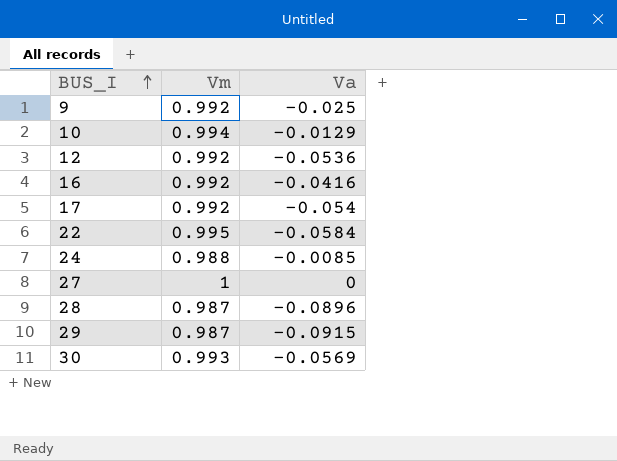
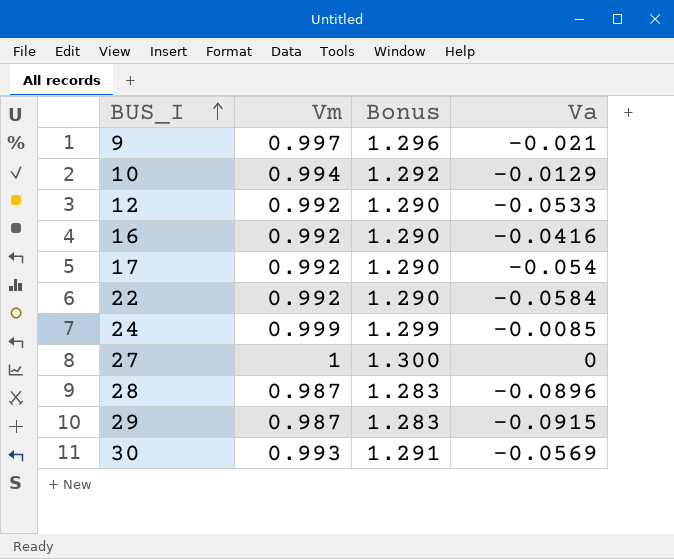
column Bonus | formula: none -> [Vm] * 1.3
9 | Vm: 0.992 -> 0.997
9 | Va: -0.025 -> -0.021
12 | Va: -0.0536 -> -0.0533
22 | Vm: 0.995 -> 0.992
24 | Vm: 0.988 -> 0.999

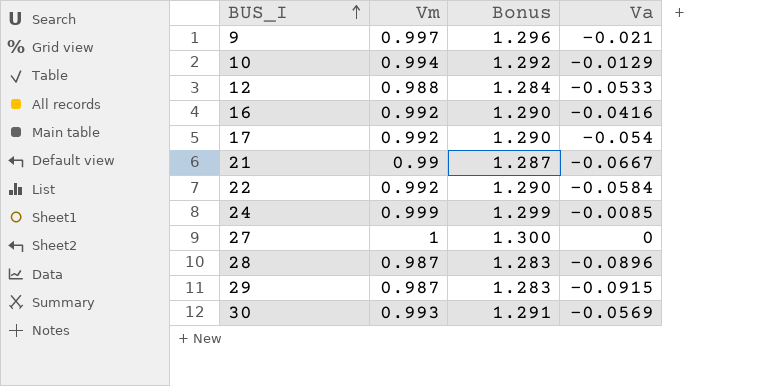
12 | Vm: 0.992 -> 0.988
12 | Bonus: 1.290 -> 1.284
row 21: none -> 0.99 | 1.287 | -0.0667

